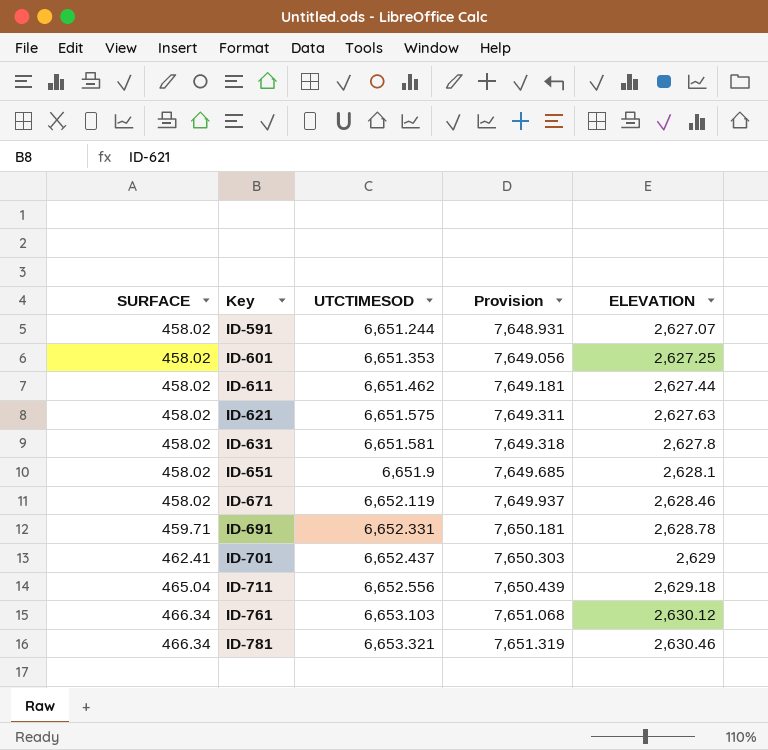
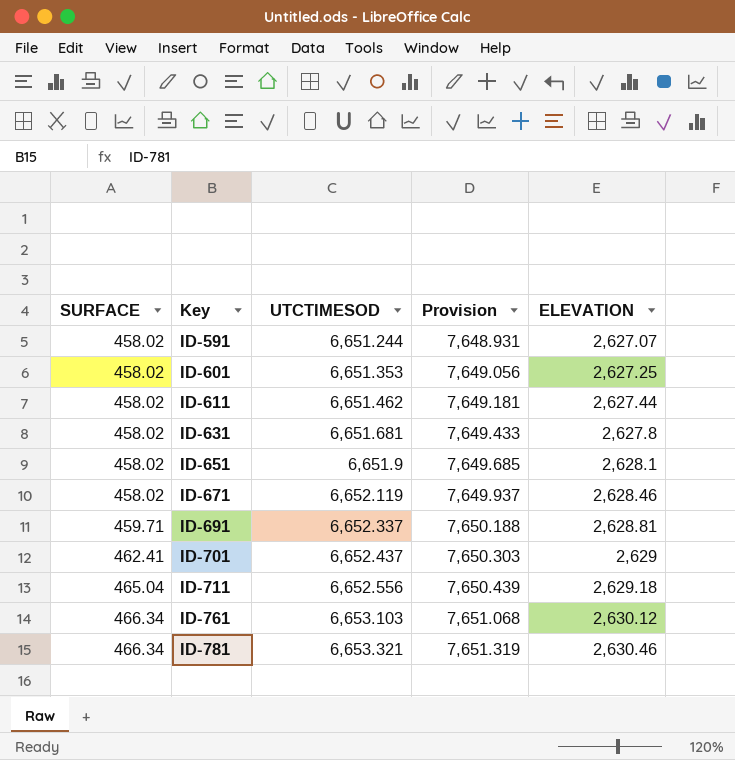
row ID-621: 458.02 | 6,651.575 | 7,649.311 | 2,627.63 -> none
ID-631 | UTCTIMESOD: 6,651.581 -> 6,651.681
ID-631 | Provision: 7,649.318 -> 7,649.433
ID-691 | UTCTIMESOD: 6,652.331 -> 6,652.337
ID-691 | Provision: 7,650.181 -> 7,650.188
ID-691 | ELEVATION: 2,628.78 -> 2,628.81

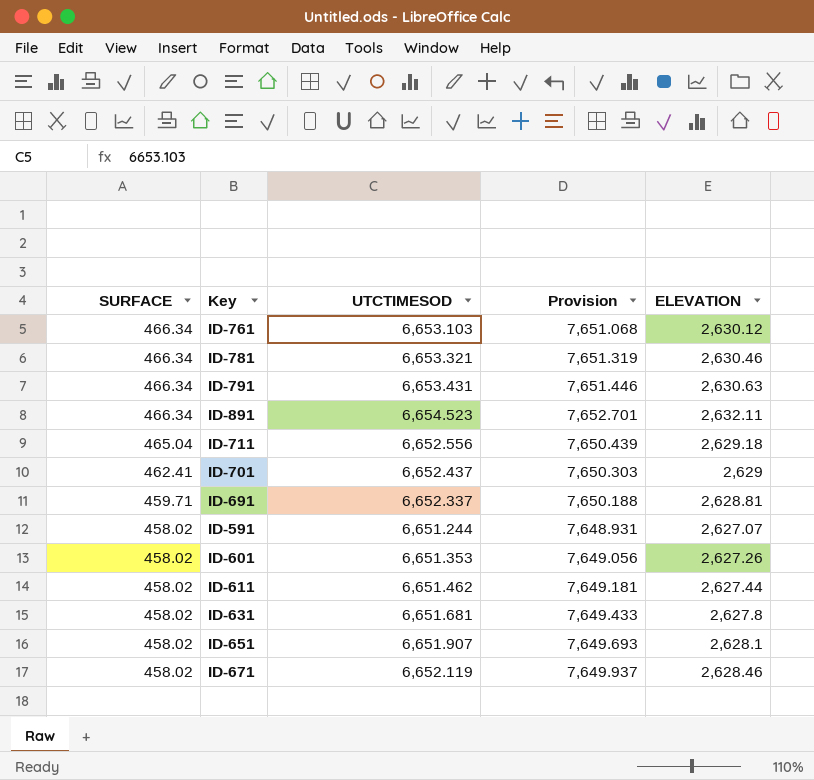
row order: SURFACE ascending -> SURFACE descending
row ID-791: none -> 466.34 | 6,653.431 | 7,651.446 | 2,630.63
row ID-891: none -> 466.34 | 6,654.523 | 7,652.701 | 2,632.11
ID-601 | ELEVATION: 2,627.25 -> 2,627.26
ID-651 | UTCTIMESOD: 6,651.9 -> 6,651.907
ID-651 | Provision: 7,649.685 -> 7,649.693

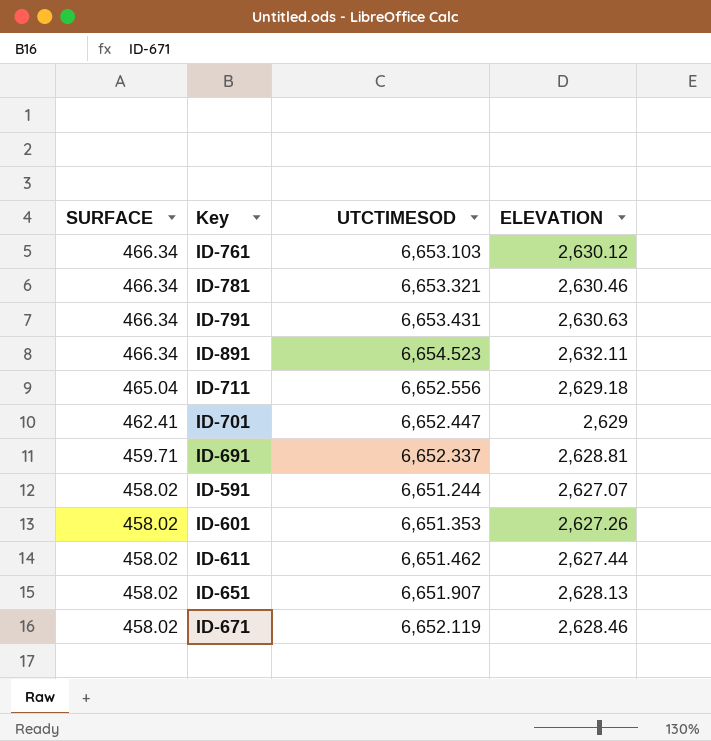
column Provision | formula: [UTCTIMESOD] * 1.15 -> none
row ID-631: 458.02 | 6,651.681 | 7,649.433 | 2,627.8 -> none
ID-701 | UTCTIMESOD: 6,652.437 -> 6,652.447
ID-651 | ELEVATION: 2,628.1 -> 2,628.13

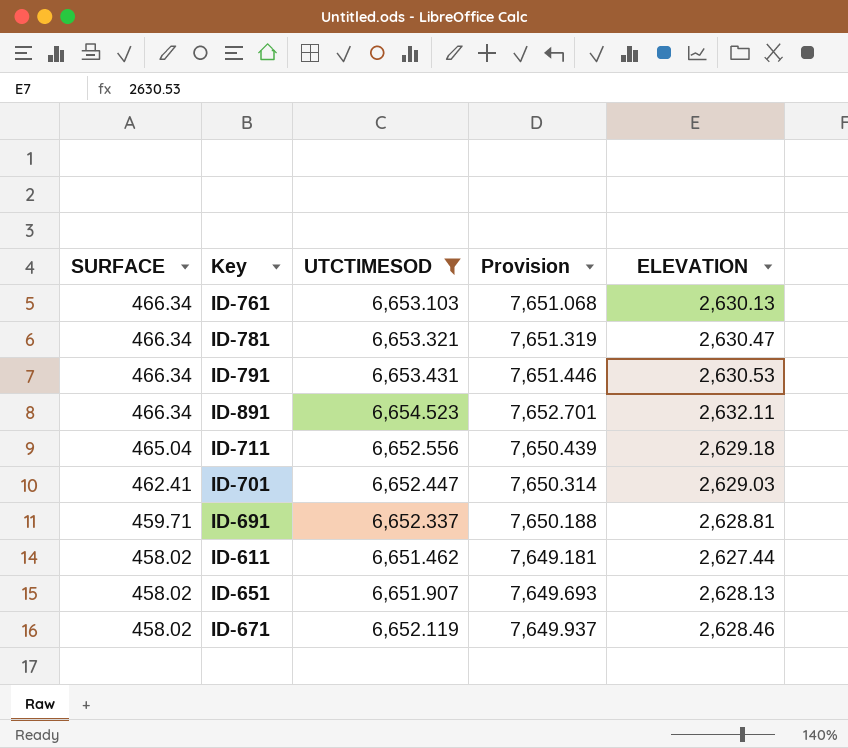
filter: none -> UTCTIMESOD >= 6,651.462
column Provision | formula: none -> [UTCTIMESOD] * 1.15
ID-761 | ELEVATION: 2,630.12 -> 2,630.13
ID-781 | ELEVATION: 2,630.46 -> 2,630.47
ID-791 | ELEVATION: 2,630.63 -> 2,630.53
ID-701 | ELEVATION: 2,629 -> 2,629.03

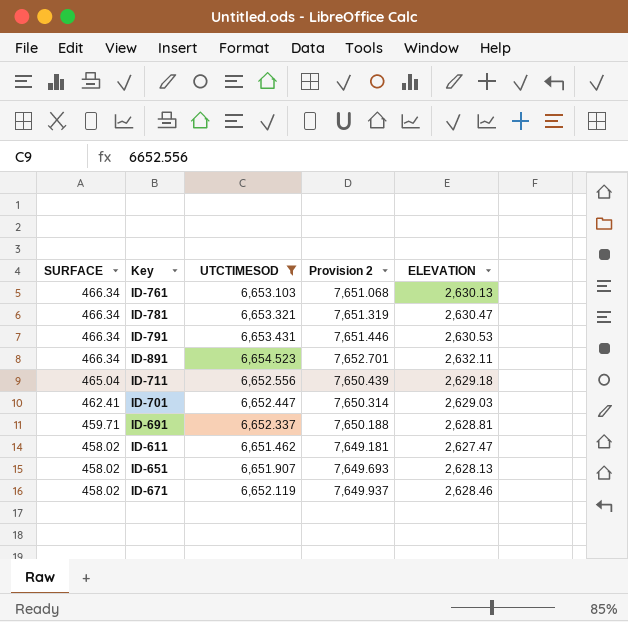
column name: Provision -> Provision 2
ID-611 | ELEVATION: 2,627.44 -> 2,627.47

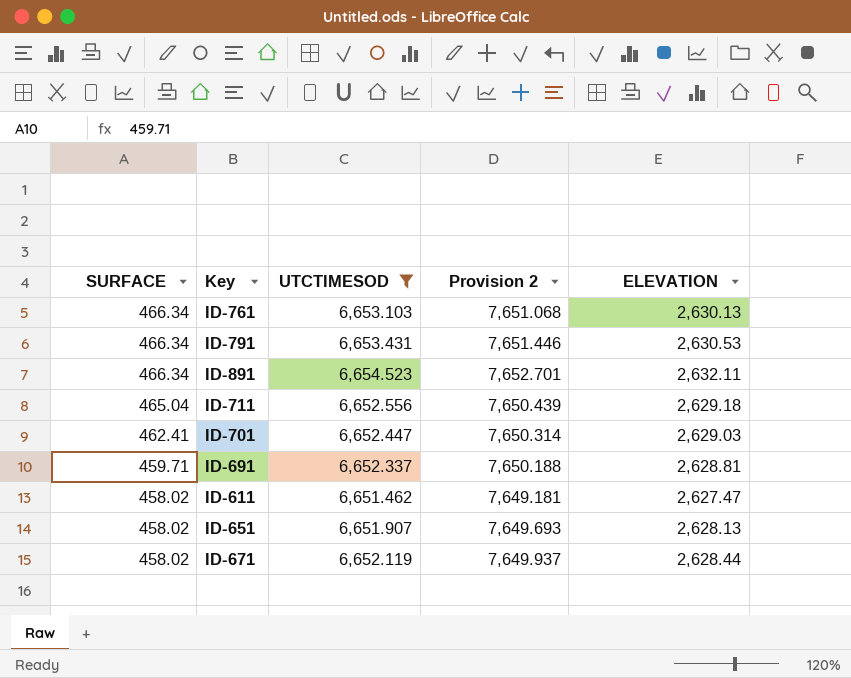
row ID-781: 466.34 | 6,653.321 | 7,651.319 | 2,630.47 -> none
ID-671 | ELEVATION: 2,628.46 -> 2,628.44

